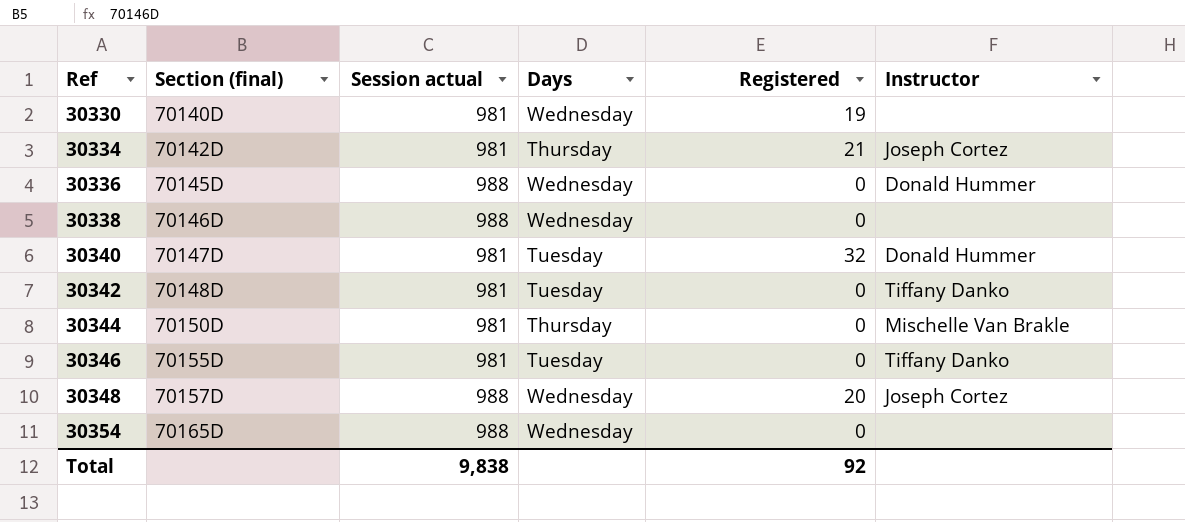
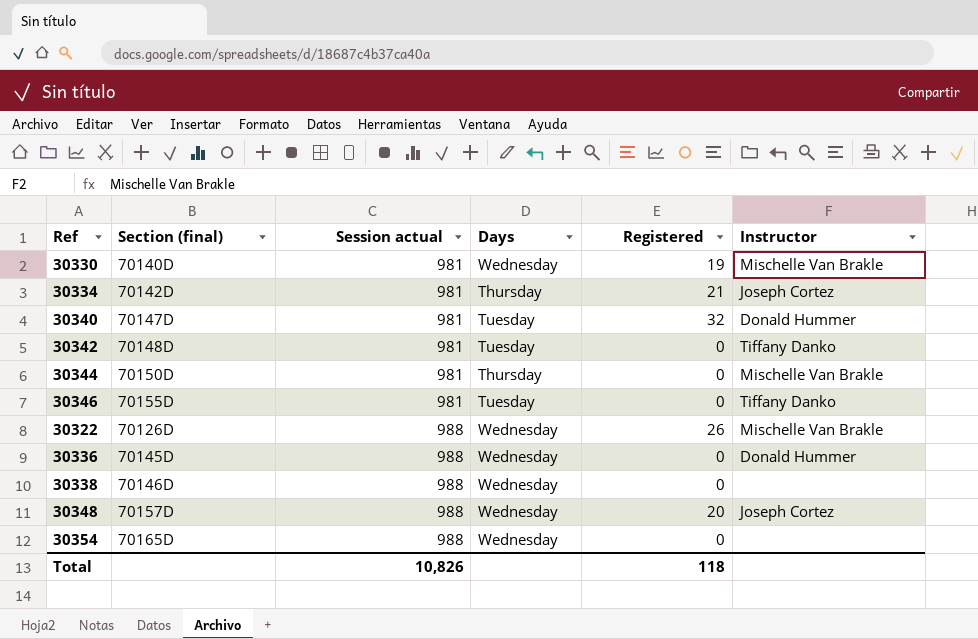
row order: Ref ascending -> Session actual ascending
30330 | Instructor: none -> Mischelle Van Brakle
row 30322: none -> 70126D | 988 | Wednesday | 26 | Mischelle Van Brakle
Total | Session actual: 9,838 -> 10,826
Total | Registered: 92 -> 118

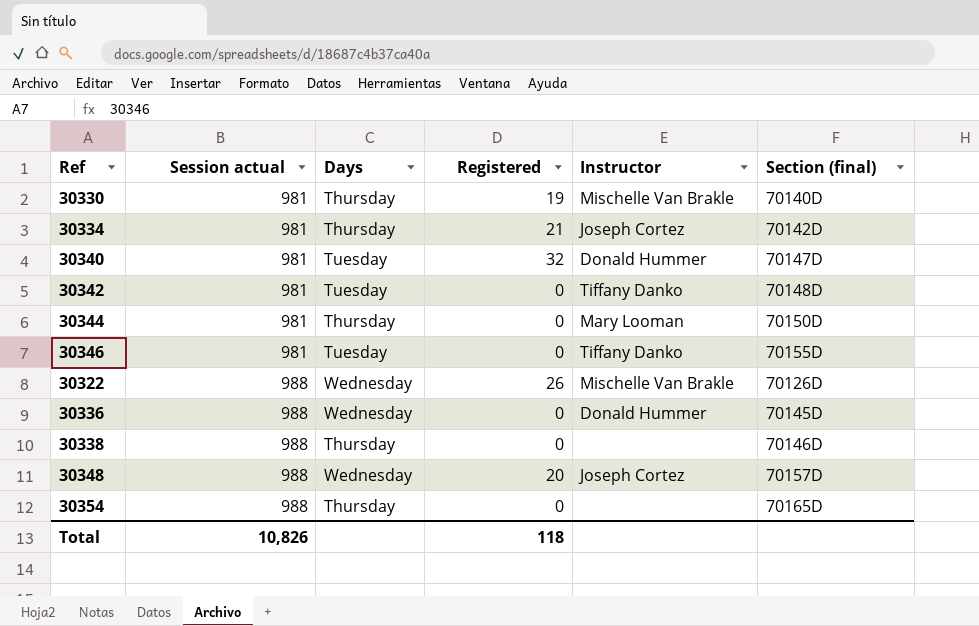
column Section (final) | position: 2 -> 6
30330 | Days: Wednesday -> Thursday
30344 | Instructor: Mischelle Van Brakle -> Mary Looman
30338 | Days: Wednesday -> Thursday
30354 | Days: Wednesday -> Thursday

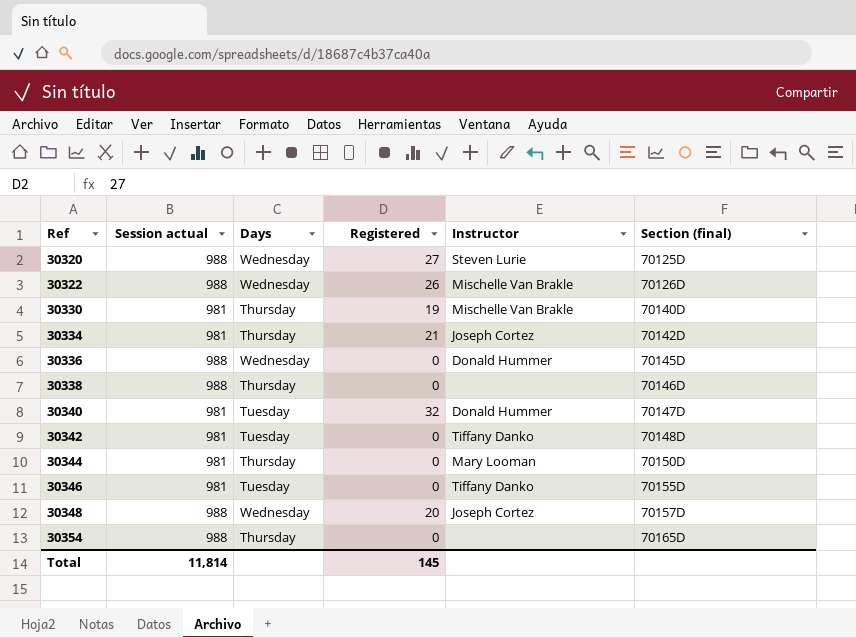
row order: Session actual ascending -> Ref ascending
row 30320: none -> 988 | Wednesday | 27 | Steven Lurie | 70125D
Total | Session actual: 10,826 -> 11,814
Total | Registered: 118 -> 145

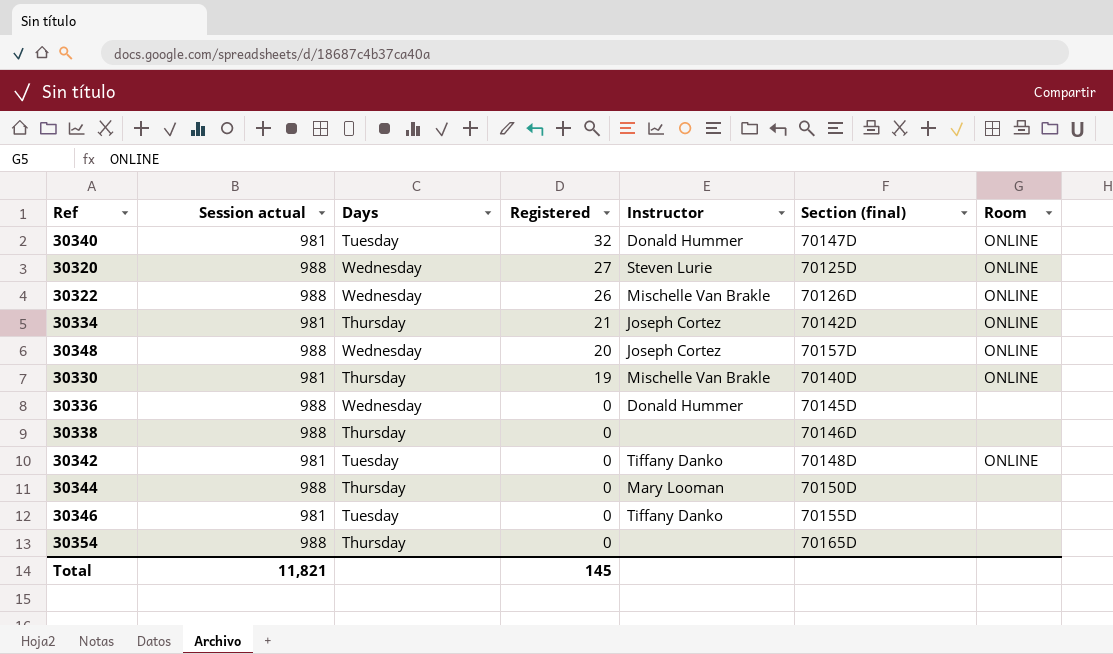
row order: Ref ascending -> Registered descending
column Room | position: none -> 7
30344 | Session actual: 981 -> 988
Total | Session actual: 11,814 -> 11,821

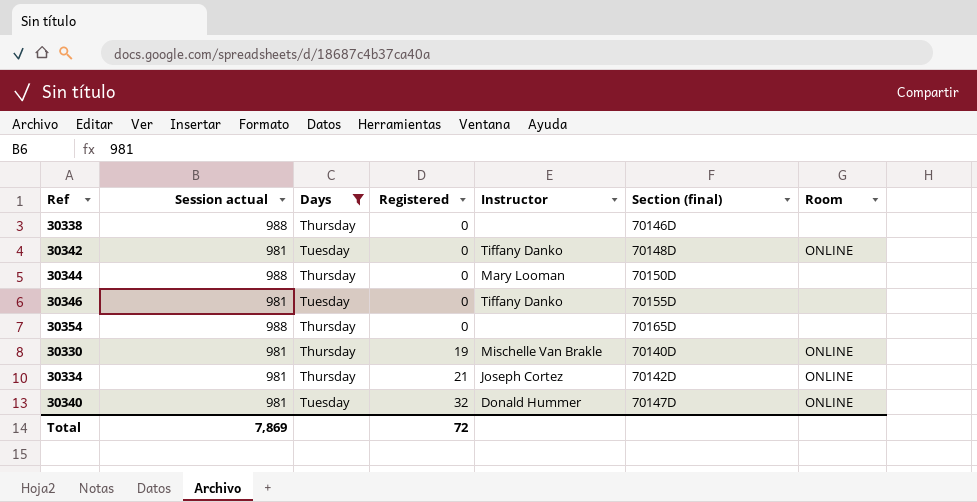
filter: none -> Days != Wednesday
row order: Registered descending -> Registered ascending
Total | Session actual: 11,821 -> 7,869
Total | Registered: 145 -> 72

